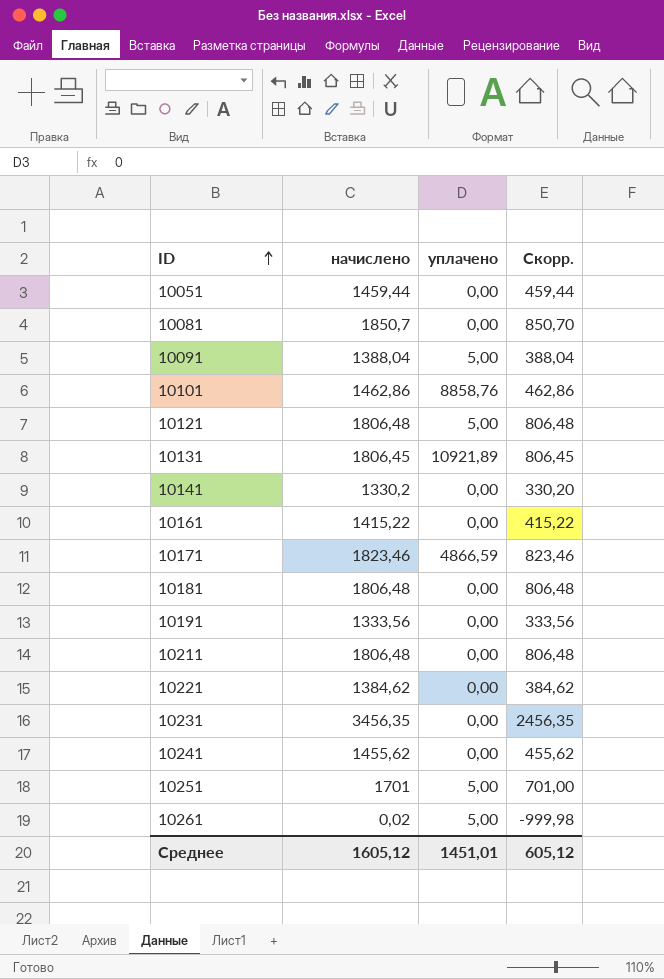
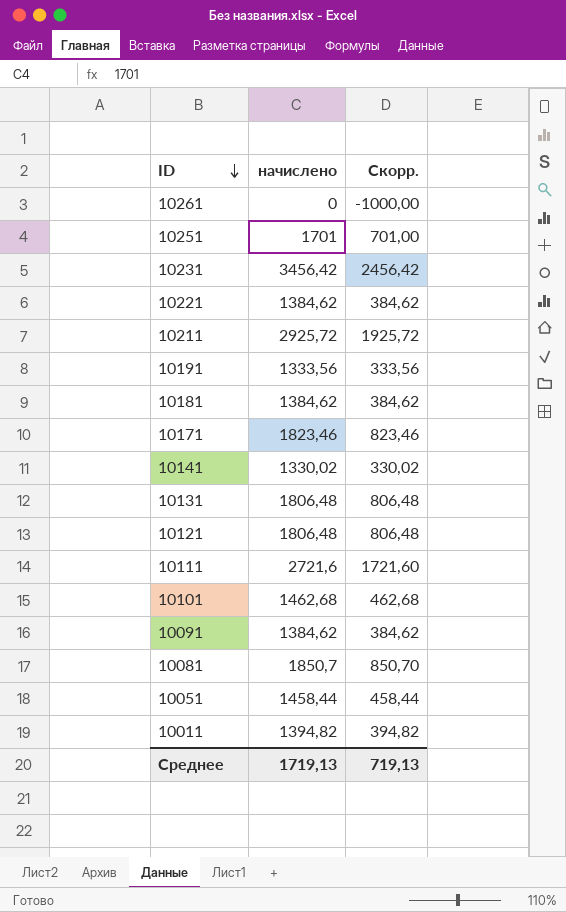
row order: ID ascending -> ID descending
column уплачено | position: 3 -> none
row 10161: 1415,22 | 0,00 | 415,22 -> none
row 10241: 1455,62 | 0,00 | 455,62 -> none
10261 | начислено: 0,02 -> 0
10261 | Скорр.: -999,98 -> -1000,00
10231 | начислено: 3456,35 -> 3456,42
10231 | Скорр.: 2456,35 -> 2456,42
10211 | начислено: 1806,48 -> 2925,72
10211 | Скорр.: 806,48 -> 1925,72
10181 | начислено: 1806,48 -> 1384,62
10181 | Скорр.: 806,48 -> 384,62
10141 | начислено: 1330,2 -> 1330,02
10141 | Скорр.: 330,20 -> 330,02
10131 | начислено: 1806,45 -> 1806,48
10131 | Скорр.: 806,45 -> 806,48
row 10111: none -> 2721,6 | 1721,60
10101 | начислено: 1462,86 -> 1462,68
10101 | Скорр.: 462,86 -> 462,68
10091 | начислено: 1388,04 -> 1384,62
10091 | Скорр.: 388,04 -> 384,62
10051 | начислено: 1459,44 -> 1458,44
10051 | Скорр.: 459,44 -> 458,44
row 10011: none -> 1394,82 | 394,82
Среднее | начислено: 1605,12 -> 1719,13
Среднее | Скорр.: 605,12 -> 719,13

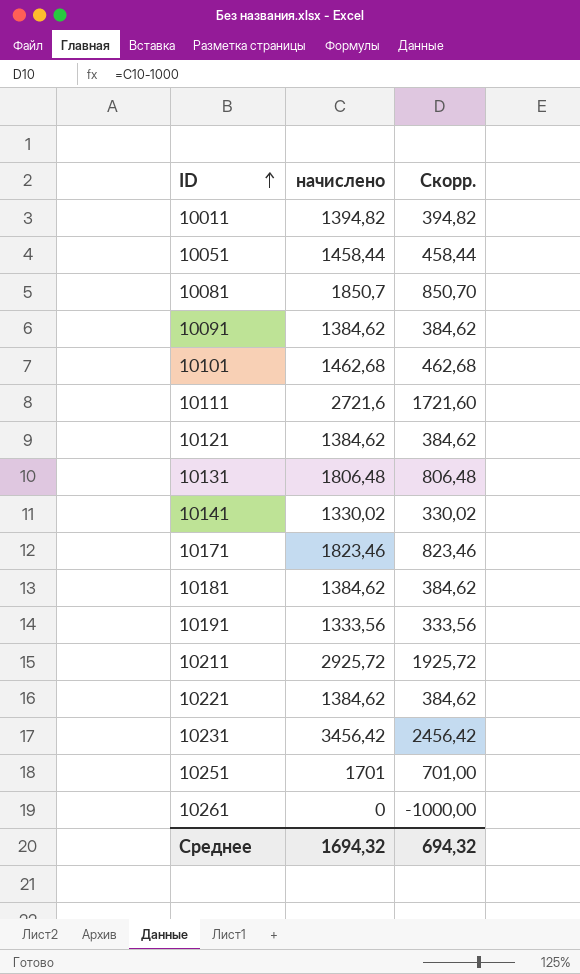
row order: ID descending -> ID ascending
10121 | начислено: 1806,48 -> 1384,62
10121 | Скорр.: 806,48 -> 384,62
Среднее | начислено: 1719,13 -> 1694,32
Среднее | Скорр.: 719,13 -> 694,32

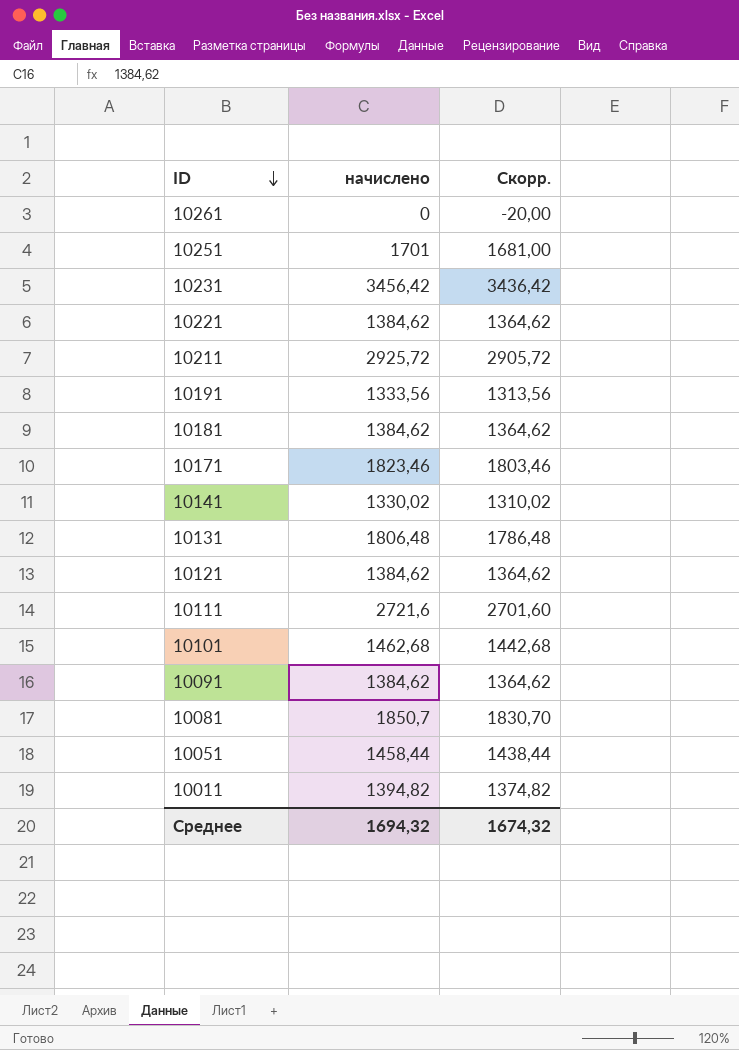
row order: ID ascending -> ID descending
column Скорр. | formula: [начислено] - 1000 -> [начислено] - 20
Среднее | Скорр.: 694,32 -> 1674,32

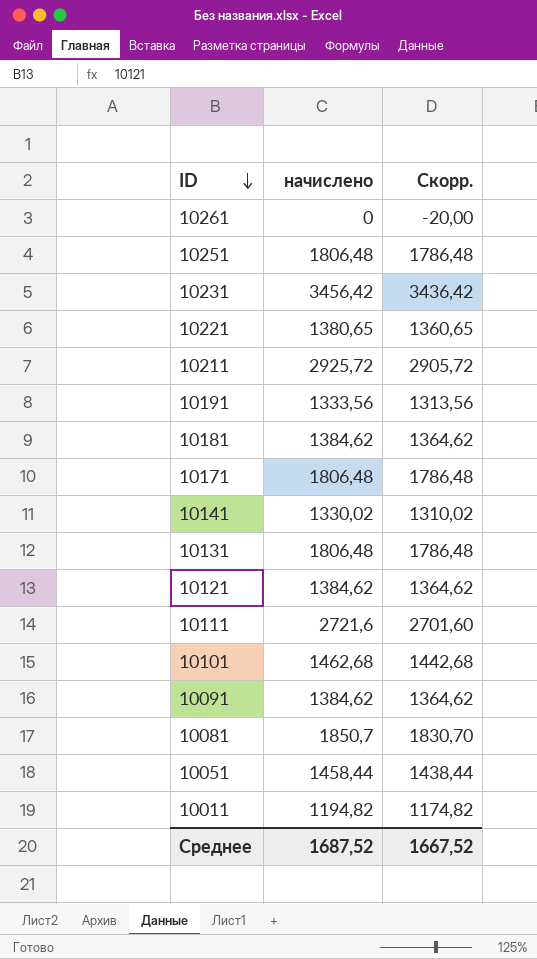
10251 | начислено: 1701 -> 1806,48
10251 | Скорр.: 1681,00 -> 1786,48
10221 | начислено: 1384,62 -> 1380,65
10221 | Скорр.: 1364,62 -> 1360,65
10171 | начислено: 1823,46 -> 1806,48
10171 | Скорр.: 1803,46 -> 1786,48
10011 | начислено: 1394,82 -> 1194,82
10011 | Скорр.: 1374,82 -> 1174,82
Среднее | начислено: 1694,32 -> 1687,52
Среднее | Скорр.: 1674,32 -> 1667,52

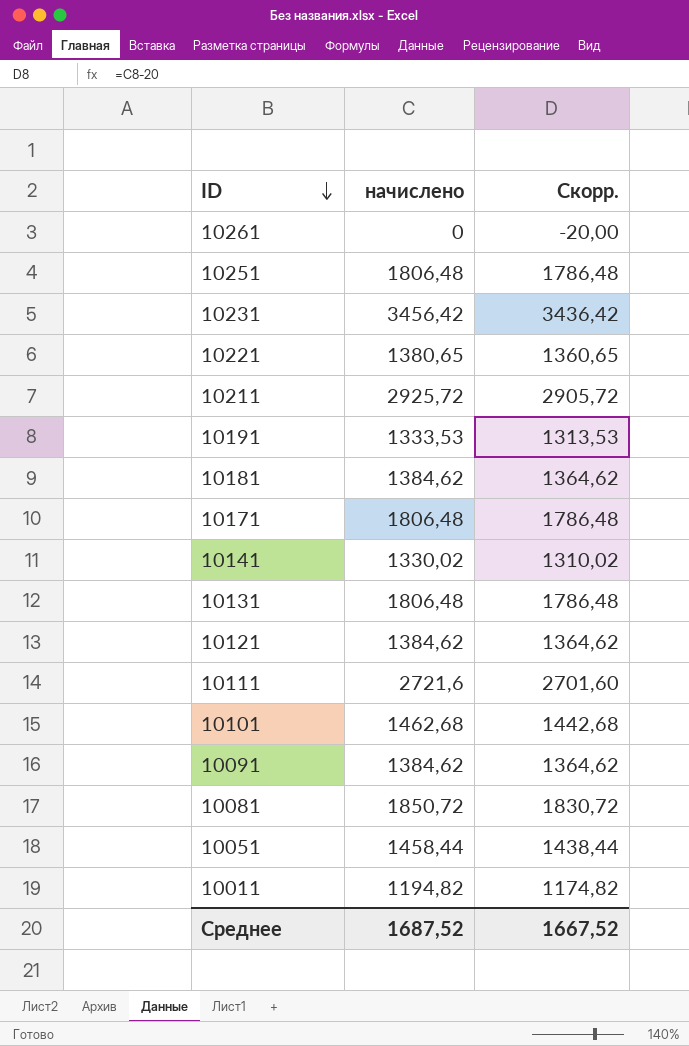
10191 | начислено: 1333,56 -> 1333,53
10191 | Скорр.: 1313,56 -> 1313,53
10081 | начислено: 1850,7 -> 1850,72
10081 | Скорр.: 1830,70 -> 1830,72

